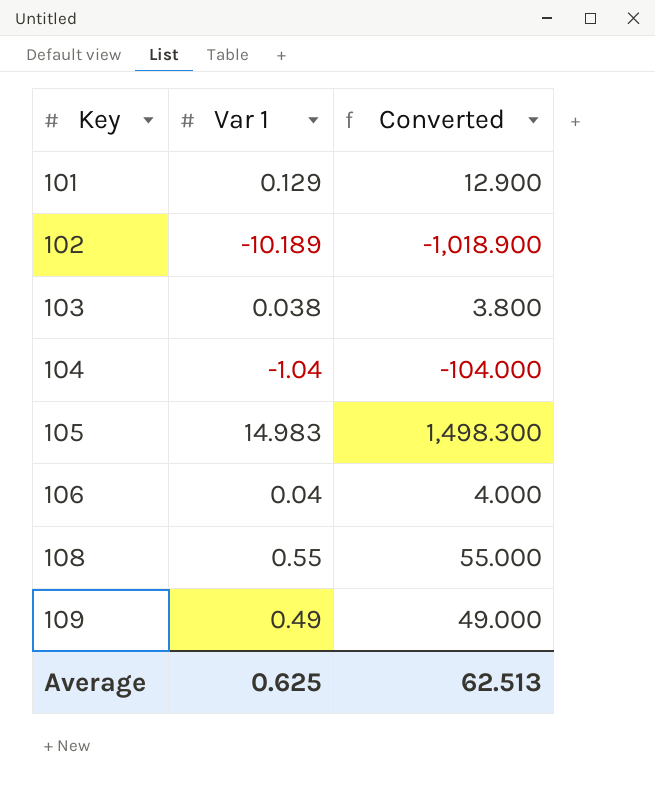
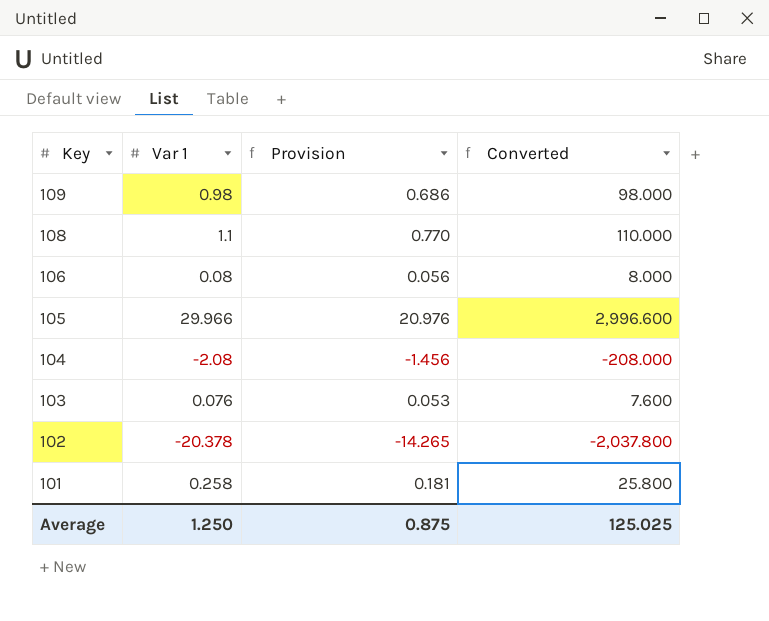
row order: Key ascending -> Key descending
column Provision | formula: none -> [Var 1] * 0.7
109 | Var 1: 0.49 -> 0.98
109 | Converted: 49.000 -> 98.000
108 | Var 1: 0.55 -> 1.1
108 | Converted: 55.000 -> 110.000
106 | Var 1: 0.04 -> 0.08
106 | Converted: 4.000 -> 8.000
105 | Var 1: 14.983 -> 29.966
105 | Converted: 1,498.300 -> 2,996.600
104 | Var 1: -1.04 -> -2.08
104 | Converted: -104.000 -> -208.000
103 | Var 1: 0.038 -> 0.076
103 | Converted: 3.800 -> 7.600
102 | Var 1: -10.189 -> -20.378
102 | Converted: -1,018.900 -> -2,037.800
101 | Var 1: 0.129 -> 0.258
101 | Converted: 12.900 -> 25.800
Average | Var 1: 0.625 -> 1.250
Average | Converted: 62.513 -> 125.025

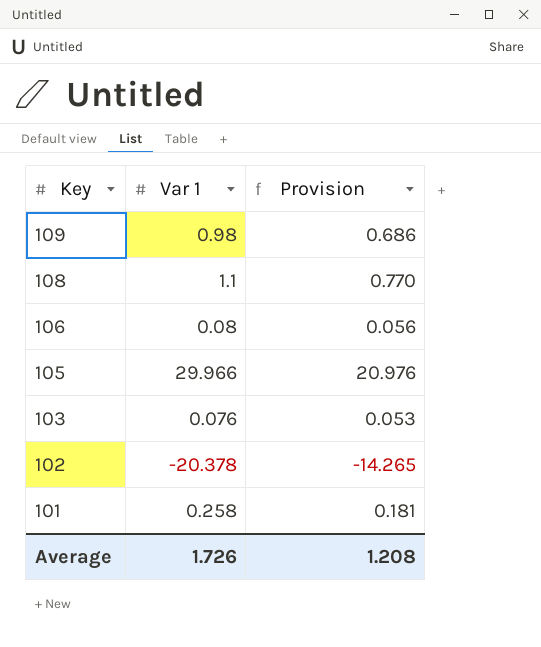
column Converted | formula: [Var 1] * 100 -> none
row 104: -2.08 | -1.456 | -208.000 -> none
Average | Var 1: 1.250 -> 1.726
Average | Provision: 0.875 -> 1.208

